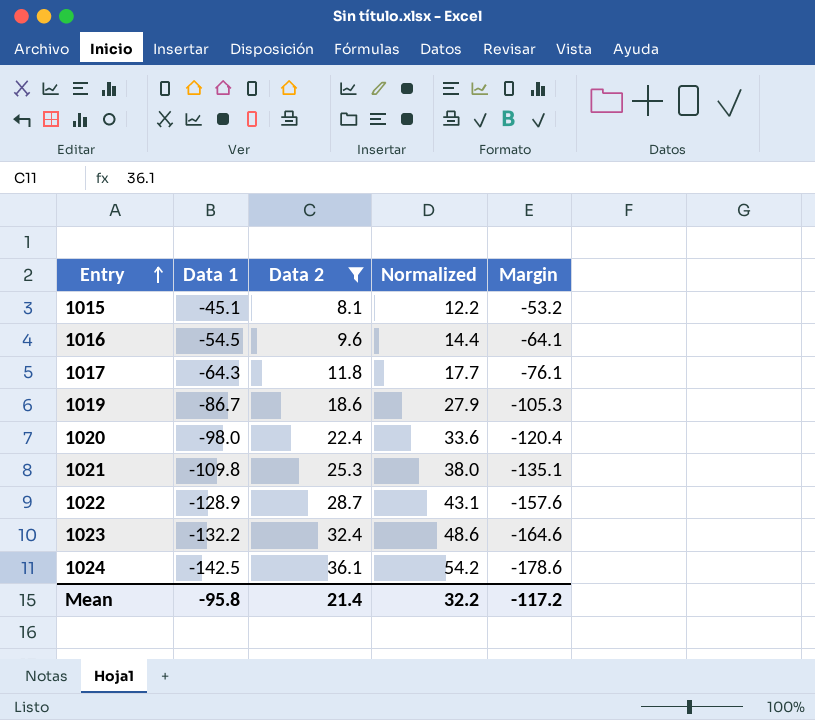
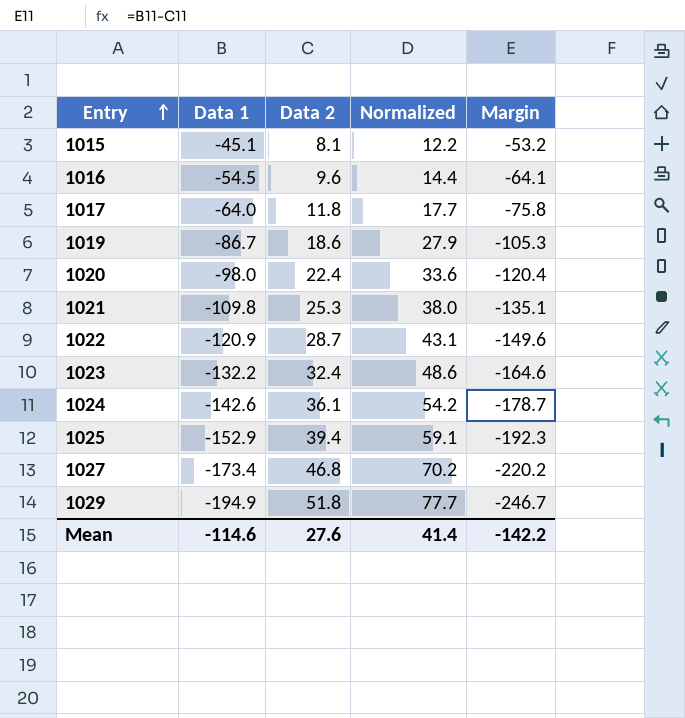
filter: Data 2 <= 36.1 -> none
1017 | Data 1: -64.3 -> -64.0
1017 | Margin: -76.1 -> -75.8
1022 | Data 1: -128.9 -> -120.9
1022 | Margin: -157.6 -> -149.6
1024 | Data 1: -142.5 -> -142.6
1024 | Margin: -178.6 -> -178.7
Mean | Data 1: -95.8 -> -114.6
Mean | Data 2: 21.4 -> 27.6
Mean | Normalized: 32.2 -> 41.4
Mean | Margin: -117.2 -> -142.2

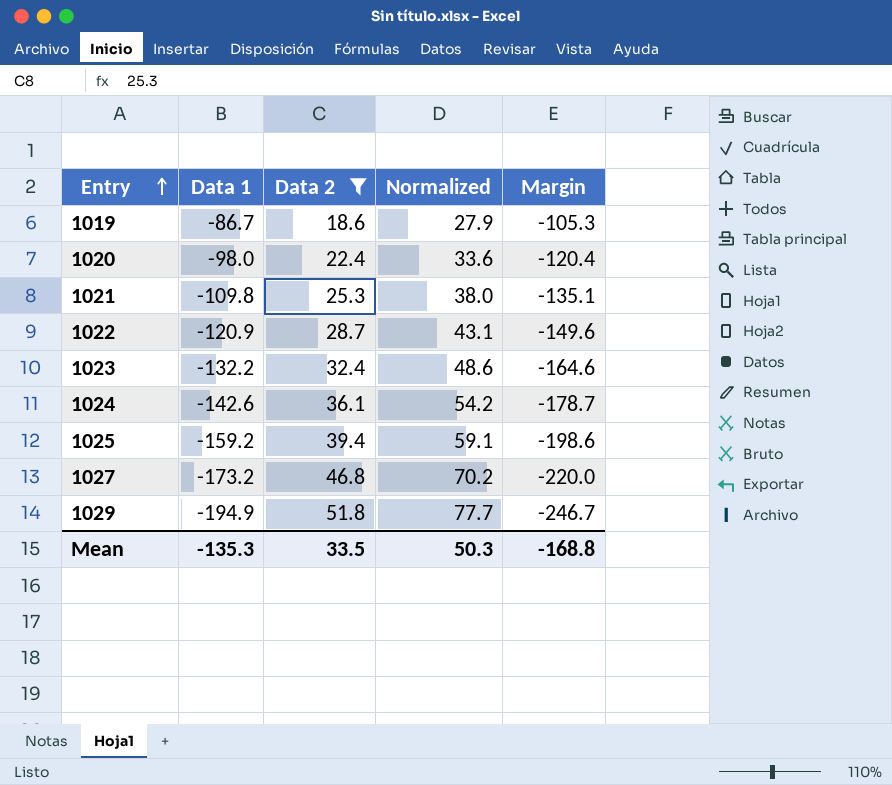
filter: none -> Data 2 >= 18.6
1025 | Data 1: -152.9 -> -159.2
1025 | Margin: -192.3 -> -198.6
1027 | Data 1: -173.4 -> -173.2
1027 | Margin: -220.2 -> -220.0
Mean | Data 1: -114.6 -> -135.3
Mean | Data 2: 27.6 -> 33.5
Mean | Normalized: 41.4 -> 50.3
Mean | Margin: -142.2 -> -168.8

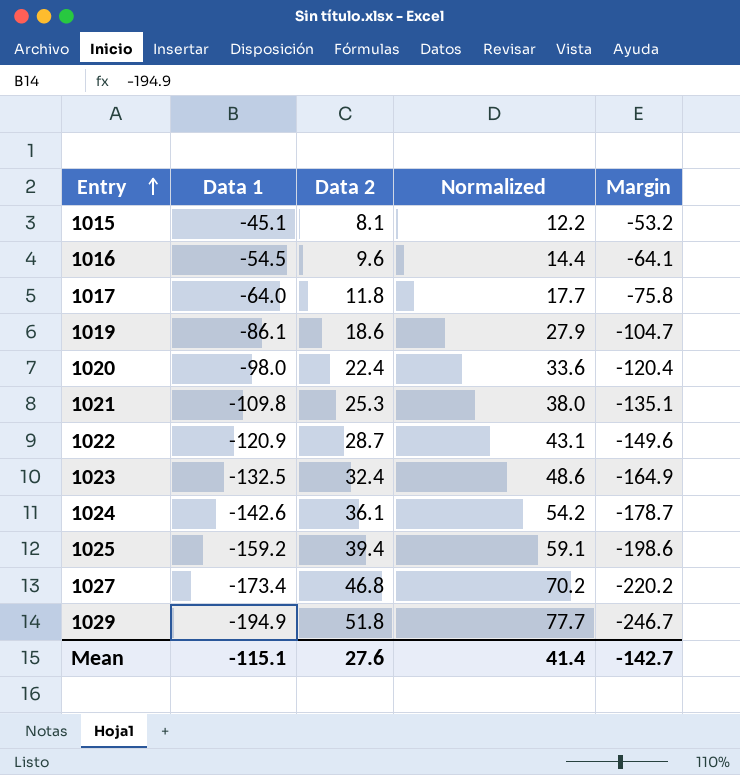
filter: Data 2 >= 18.6 -> none
1019 | Data 1: -86.7 -> -86.1
1019 | Margin: -105.3 -> -104.7
1023 | Data 1: -132.2 -> -132.5
1023 | Margin: -164.6 -> -164.9
1027 | Data 1: -173.2 -> -173.4
1027 | Margin: -220.0 -> -220.2
Mean | Data 1: -135.3 -> -115.1
Mean | Data 2: 33.5 -> 27.6
Mean | Normalized: 50.3 -> 41.4
Mean | Margin: -168.8 -> -142.7

